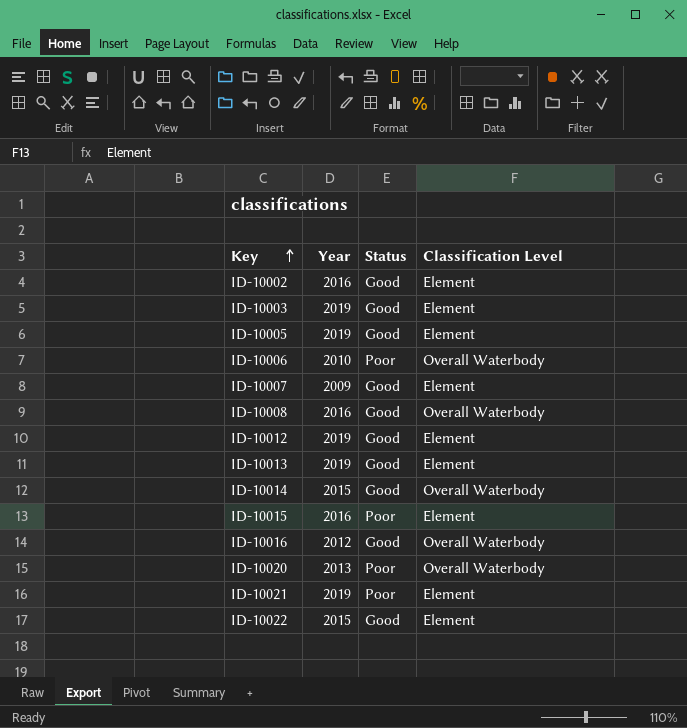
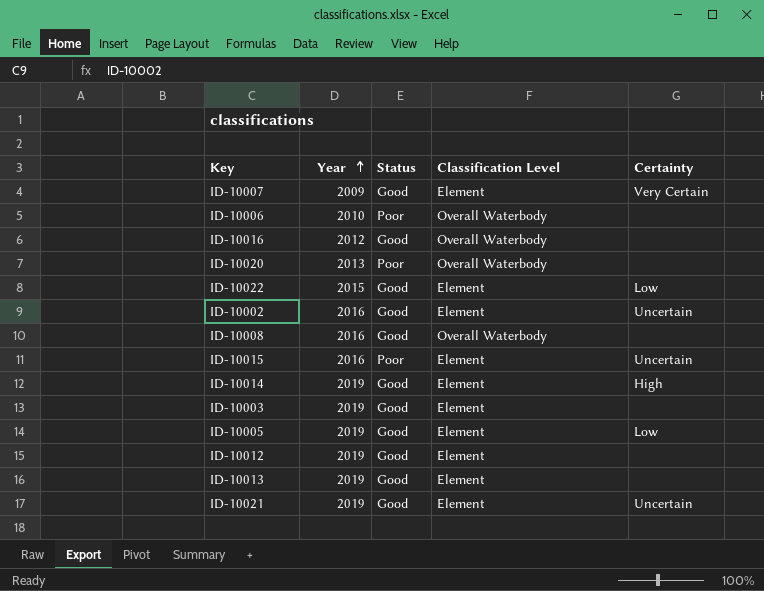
row order: Key ascending -> Year ascending
column Certainty | position: none -> 5
ID-10014 | Year: 2015 -> 2019
ID-10014 | Classification Level: Overall Waterbody -> Element
ID-10021 | Status: Poor -> Good

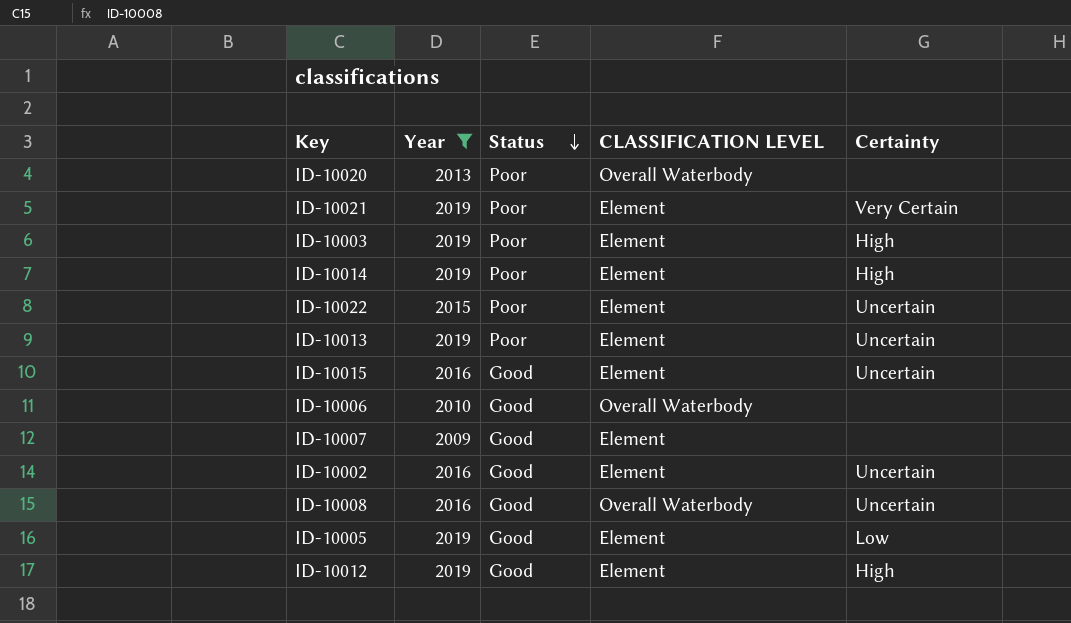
filter: none -> Year != 2012
row order: Year ascending -> Status descending
column name: Classification Level -> CLASSIFICATION LEVEL
ID-10021 | Status: Good -> Poor
ID-10021 | Certainty: Uncertain -> Very Certain
ID-10003 | Status: Good -> Poor
ID-10003 | Certainty: none -> High
ID-10014 | Status: Good -> Poor
ID-10022 | Status: Good -> Poor
ID-10022 | Certainty: Low -> Uncertain
ID-10013 | Status: Good -> Poor
ID-10013 | Certainty: none -> Uncertain
ID-10015 | Status: Poor -> Good
ID-10006 | Status: Poor -> Good
ID-10007 | Certainty: Very Certain -> none
ID-10008 | Certainty: none -> Uncertain
ID-10012 | Certainty: none -> High

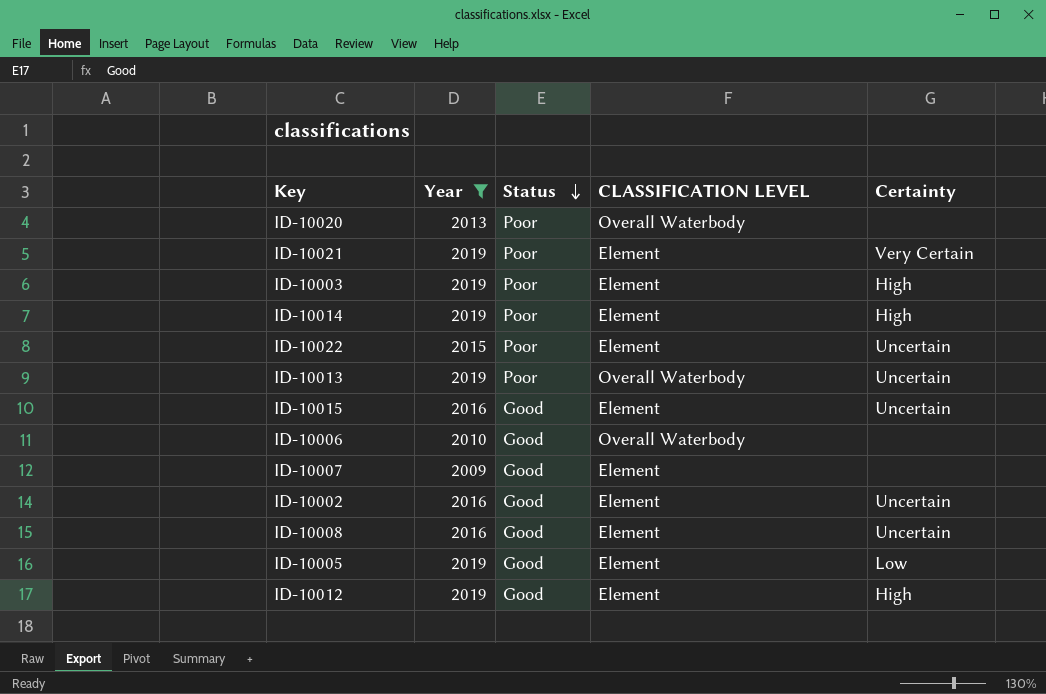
ID-10013 | CLASSIFICATION LEVEL: Element -> Overall Waterbody
ID-10008 | CLASSIFICATION LEVEL: Overall Waterbody -> Element

